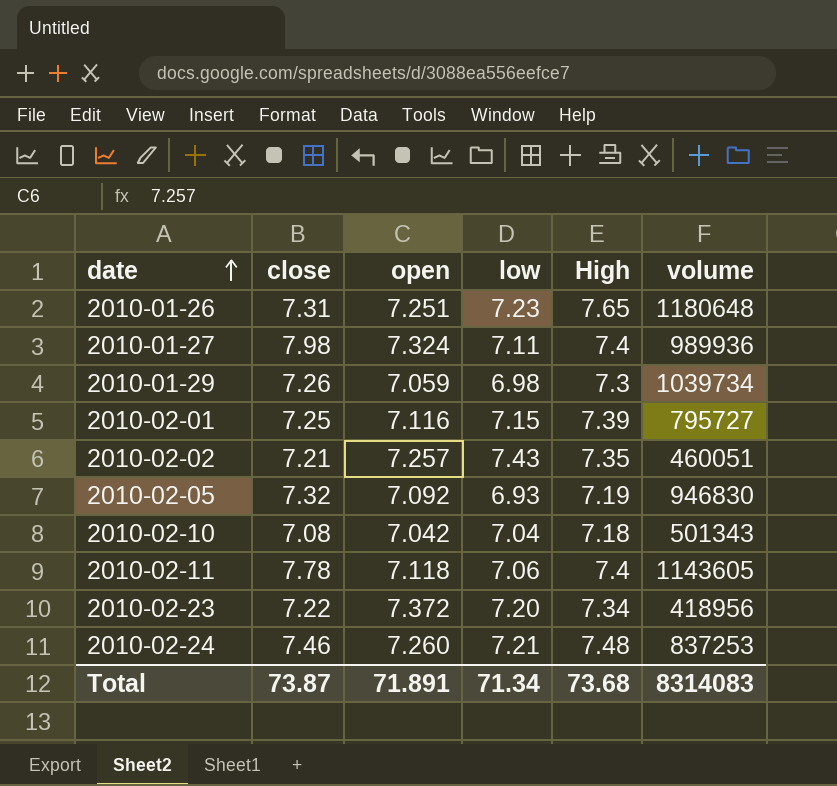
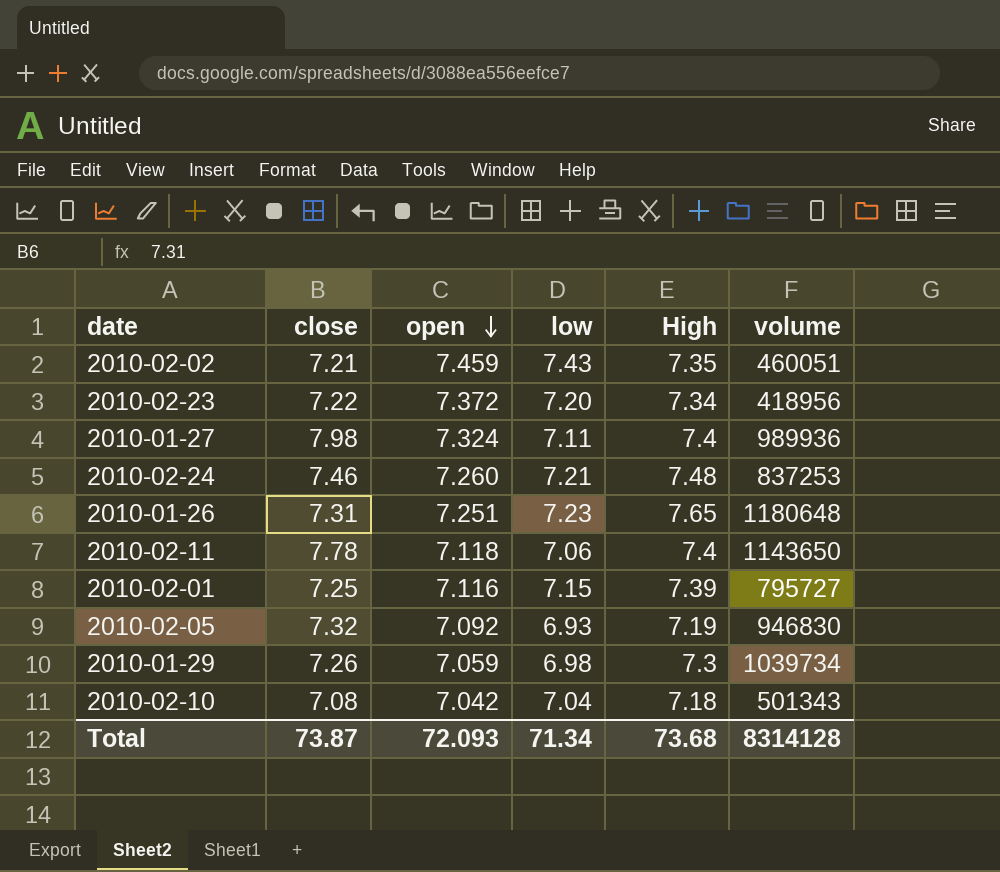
row order: date ascending -> open descending
2010-02-02 | open: 7.257 -> 7.459
2010-02-11 | volume: 1143605 -> 1143650
Total | open: 71.891 -> 72.093
Total | volume: 8314083 -> 8314128

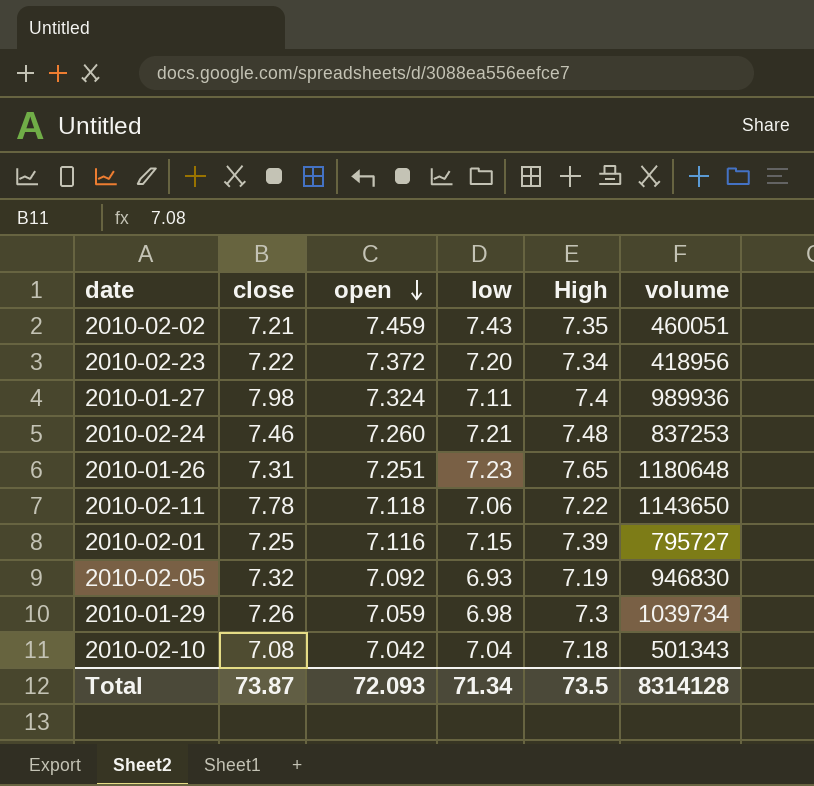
2010-02-11 | High: 7.4 -> 7.22
Total | High: 73.68 -> 73.5

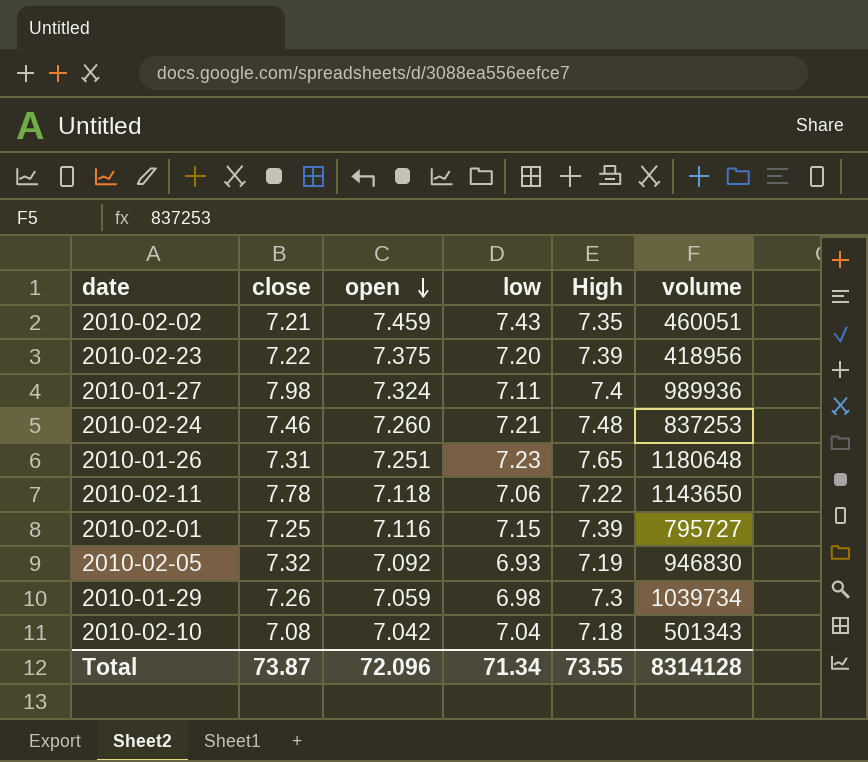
2010-02-23 | open: 7.372 -> 7.375
2010-02-23 | High: 7.34 -> 7.39
Total | open: 72.093 -> 72.096
Total | High: 73.5 -> 73.55

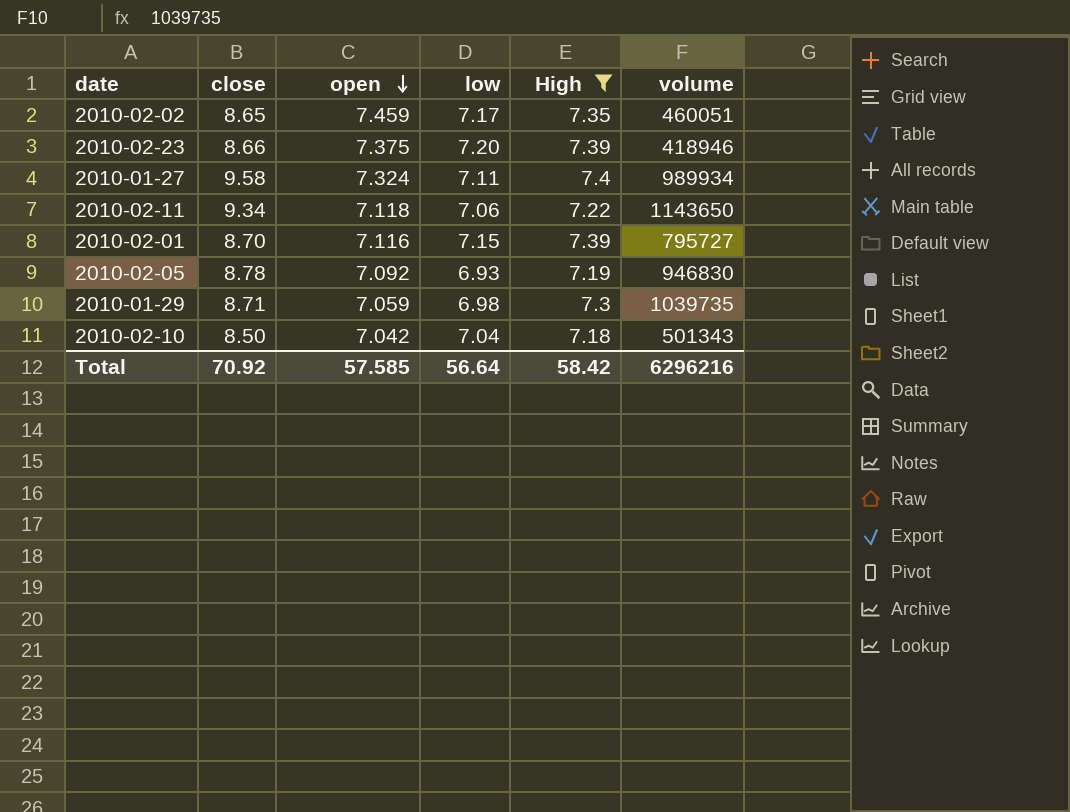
filter: none -> High <= 7.4
2010-02-02 | close: 7.21 -> 8.65
2010-02-02 | low: 7.43 -> 7.17
2010-02-23 | close: 7.22 -> 8.66
2010-02-23 | volume: 418956 -> 418946
2010-01-27 | close: 7.98 -> 9.58
2010-01-27 | volume: 989936 -> 989934
2010-02-11 | close: 7.78 -> 9.34
2010-02-01 | close: 7.25 -> 8.70
2010-02-05 | close: 7.32 -> 8.78
2010-01-29 | close: 7.26 -> 8.71
2010-01-29 | volume: 1039734 -> 1039735
2010-02-10 | close: 7.08 -> 8.50
Total | close: 73.87 -> 70.92
Total | open: 72.096 -> 57.585
Total | low: 71.34 -> 56.64
Total | High: 73.55 -> 58.42
Total | volume: 8314128 -> 6296216

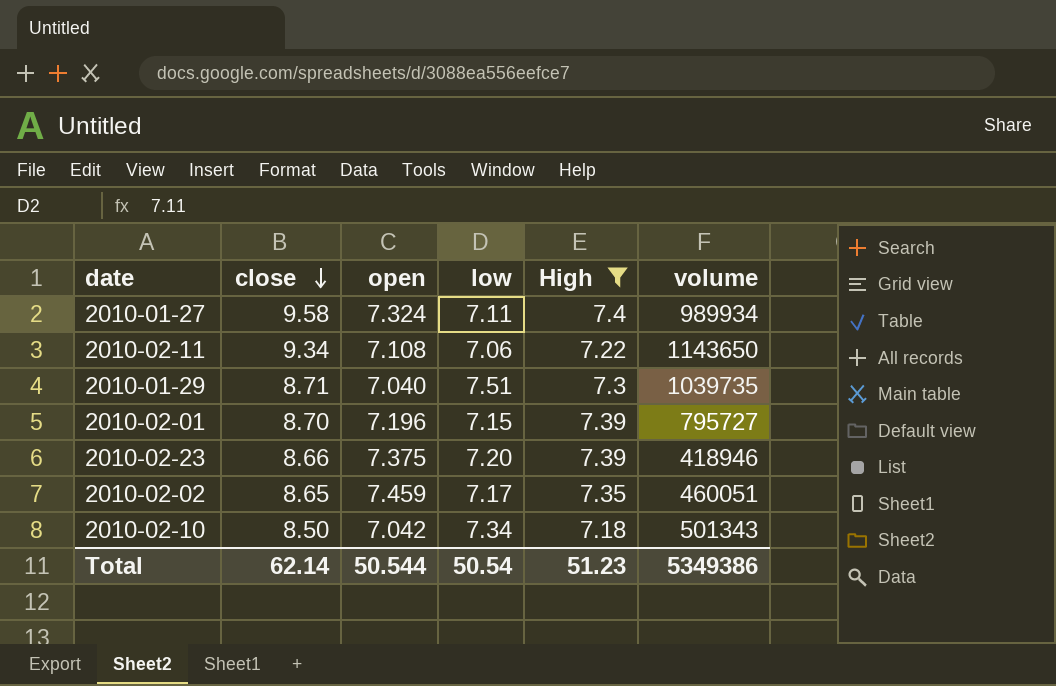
row order: open descending -> close descending
row 2010-02-05: 8.78 | 7.092 | 6.93 | 7.19 | 946830 -> none
2010-02-11 | open: 7.118 -> 7.108
2010-01-29 | open: 7.059 -> 7.040
2010-01-29 | low: 6.98 -> 7.51
2010-02-01 | open: 7.116 -> 7.196
2010-02-10 | low: 7.04 -> 7.34
Total | close: 70.92 -> 62.14
Total | open: 57.585 -> 50.544
Total | low: 56.64 -> 50.54
Total | High: 58.42 -> 51.23
Total | volume: 6296216 -> 5349386

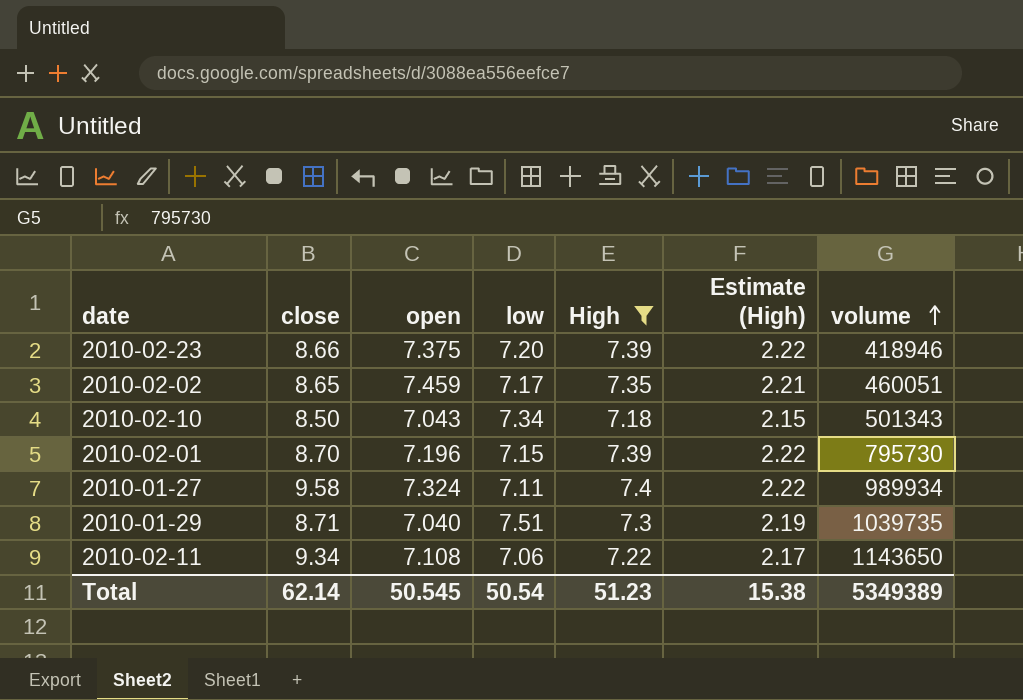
row order: close descending -> volume ascending
column Estimate (High) | formula: none -> [High] * 0.3
2010-02-10 | open: 7.042 -> 7.043
2010-02-01 | volume: 795727 -> 795730
Total | open: 50.544 -> 50.545
Total | volume: 5349386 -> 5349389

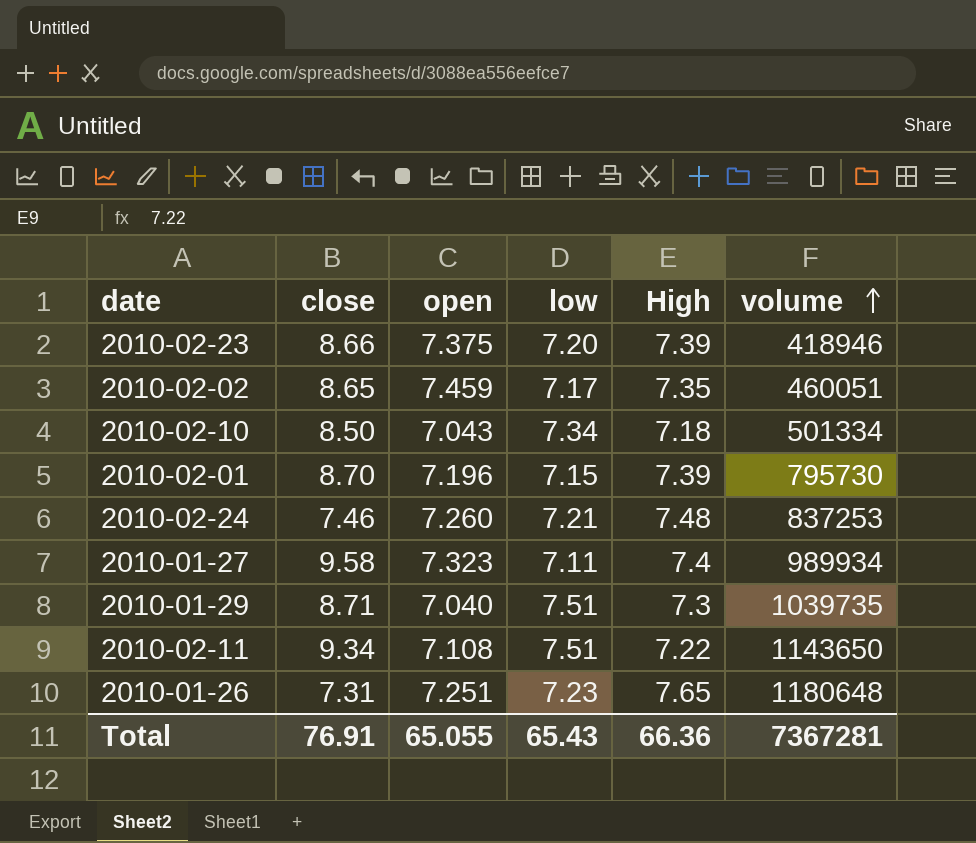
filter: High <= 7.4 -> none
column Estimate (High) | formula: [High] * 0.3 -> none
2010-02-10 | volume: 501343 -> 501334
2010-01-27 | open: 7.324 -> 7.323
2010-02-11 | low: 7.06 -> 7.51
Total | close: 62.14 -> 76.91
Total | open: 50.545 -> 65.055
Total | low: 50.54 -> 65.43
Total | High: 51.23 -> 66.36
Total | volume: 5349389 -> 7367281

